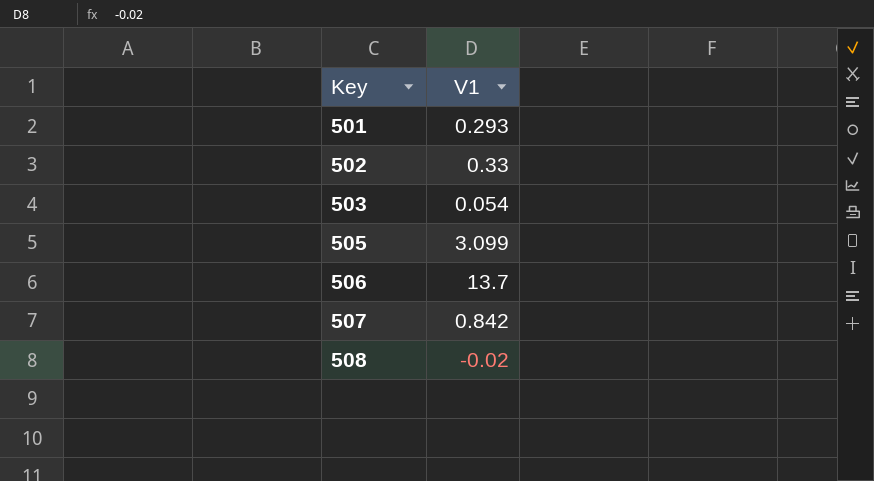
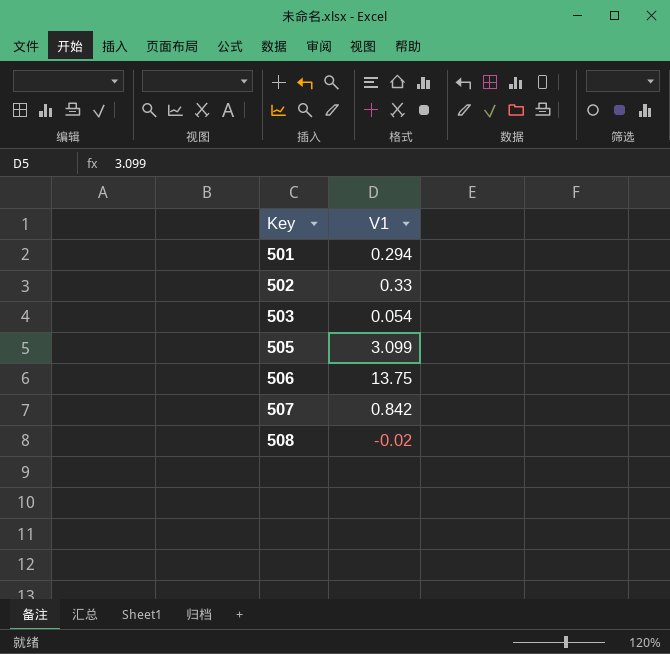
501 | V1: 0.293 -> 0.294
506 | V1: 13.7 -> 13.75

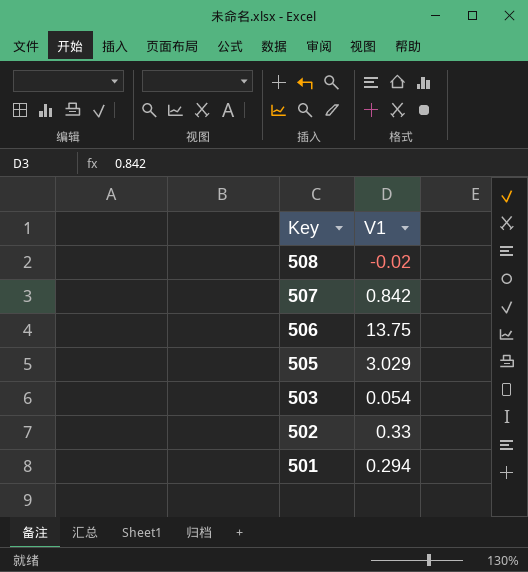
row order: Key ascending -> Key descending
505 | V1: 3.099 -> 3.029

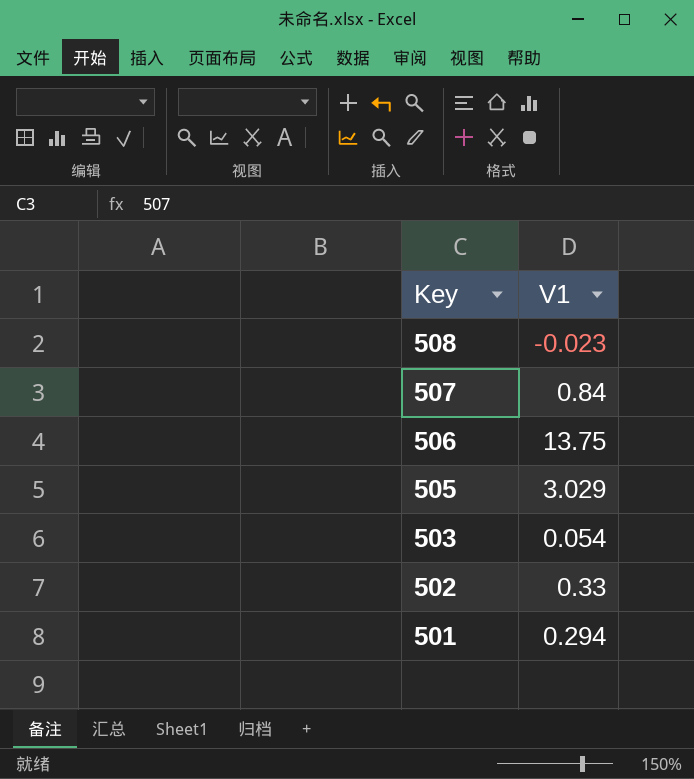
508 | V1: -0.02 -> -0.023
507 | V1: 0.842 -> 0.84

